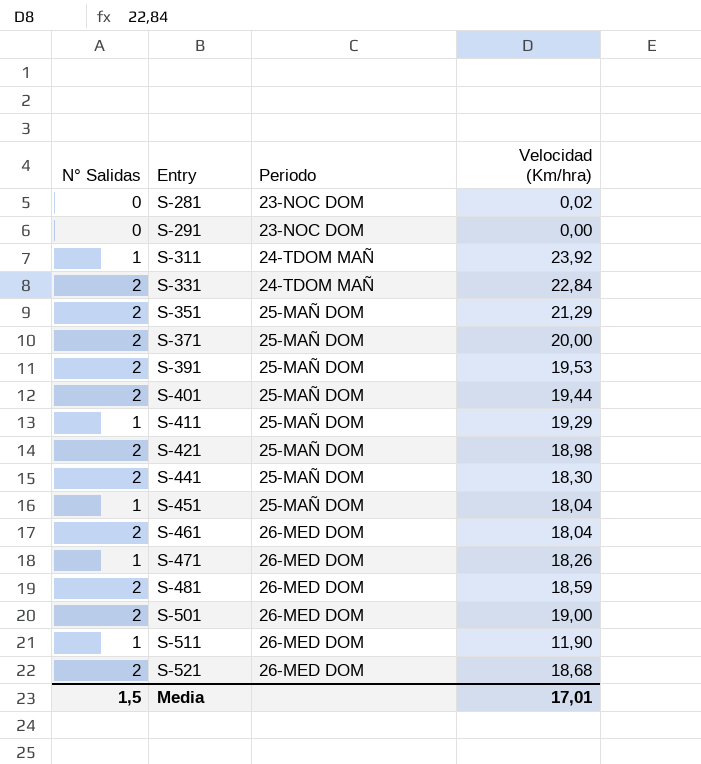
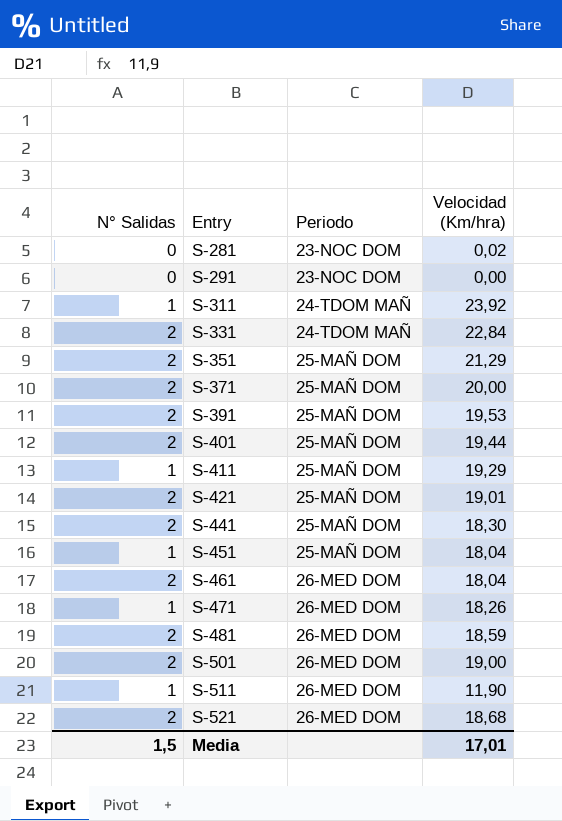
S-421 | Velocidad (Km/hra): 18,98 -> 19,01

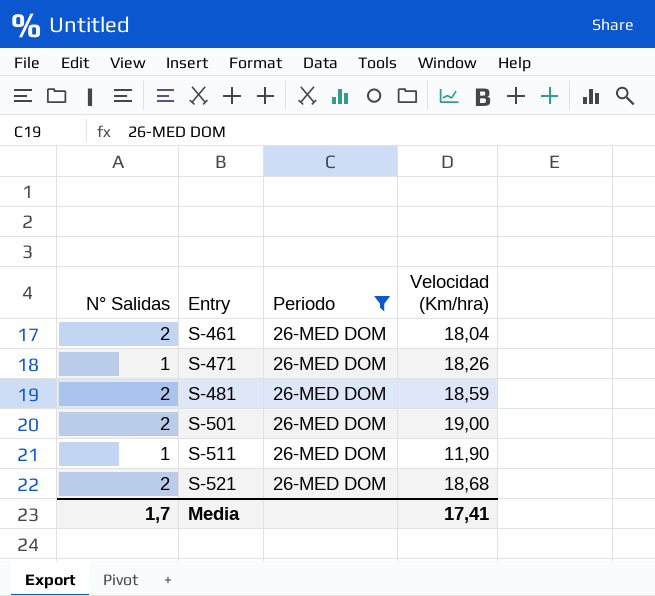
filter: none -> Periodo = 26-MED DOM
Media | N° Salidas: 1,5 -> 1,7
Media | Velocidad (Km/hra): 17,01 -> 17,41

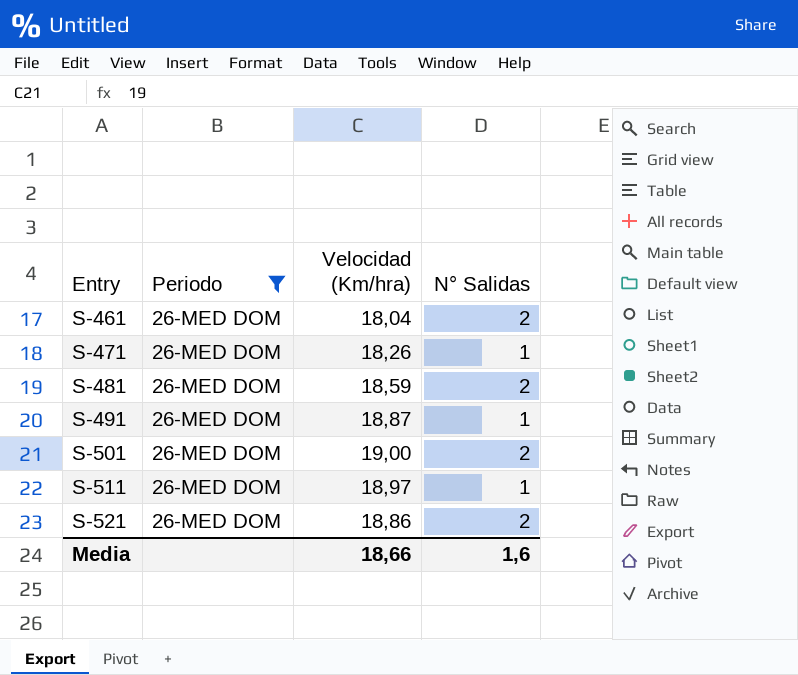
column N° Salidas | position: 1 -> 4
row S-491: none -> 26-MED DOM | 18,87 | 1
S-511 | Velocidad (Km/hra): 11,90 -> 18,97
S-521 | Velocidad (Km/hra): 18,68 -> 18,86
Media | Velocidad (Km/hra): 17,41 -> 18,66
Media | N° Salidas: 1,7 -> 1,6

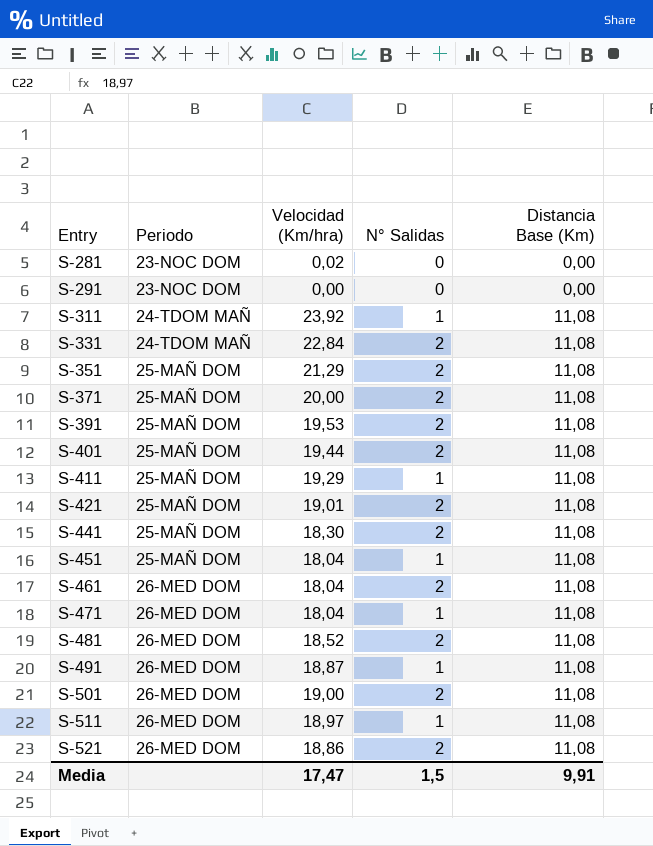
filter: Periodo = 26-MED DOM -> none
column Distancia Base (Km) | position: none -> 5
S-471 | Velocidad (Km/hra): 18,26 -> 18,04
S-481 | Velocidad (Km/hra): 18,59 -> 18,52
Media | Velocidad (Km/hra): 18,66 -> 17,47
Media | N° Salidas: 1,6 -> 1,5

